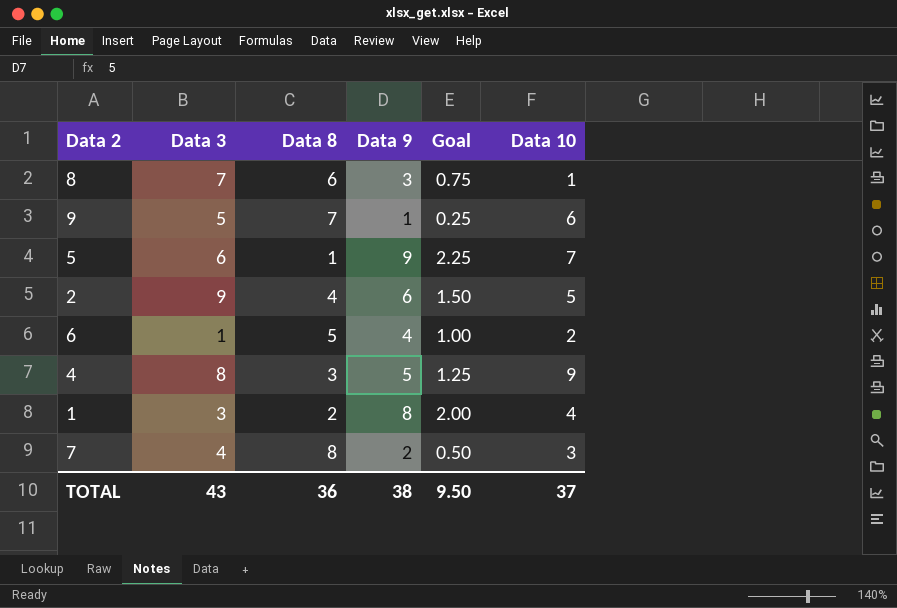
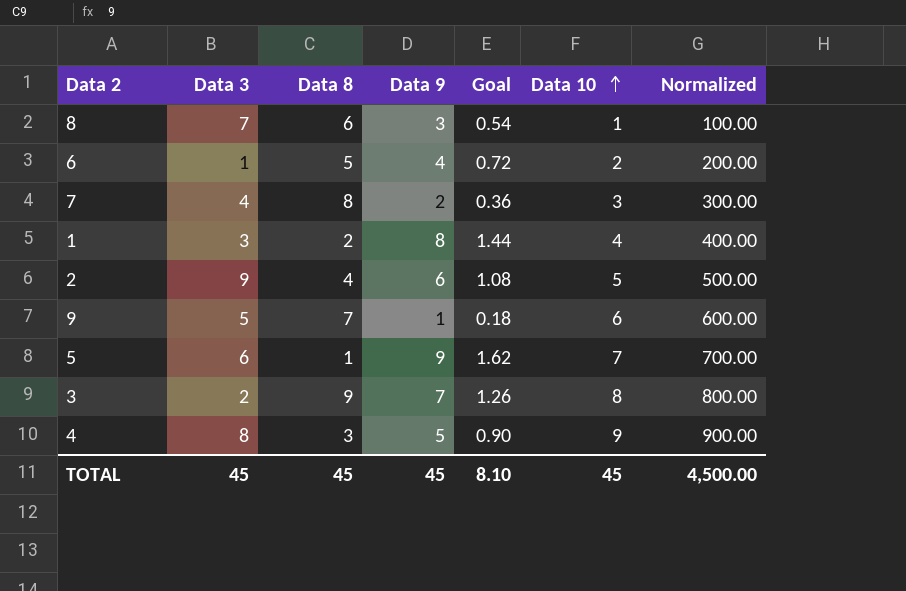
row order: none -> Data 10 ascending
column Goal | formula: [Data 9] * 0.25 -> [Data 9] * 0.18
column Normalized | formula: none -> [Data 10] * 100
row 3: none -> 2 | 9 | 7 | 1.26 | 8 | 800.00
TOTAL | Data 3: 43 -> 45
TOTAL | Data 8: 36 -> 45
TOTAL | Data 9: 38 -> 45
TOTAL | Goal: 9.50 -> 8.10
TOTAL | Data 10: 37 -> 45

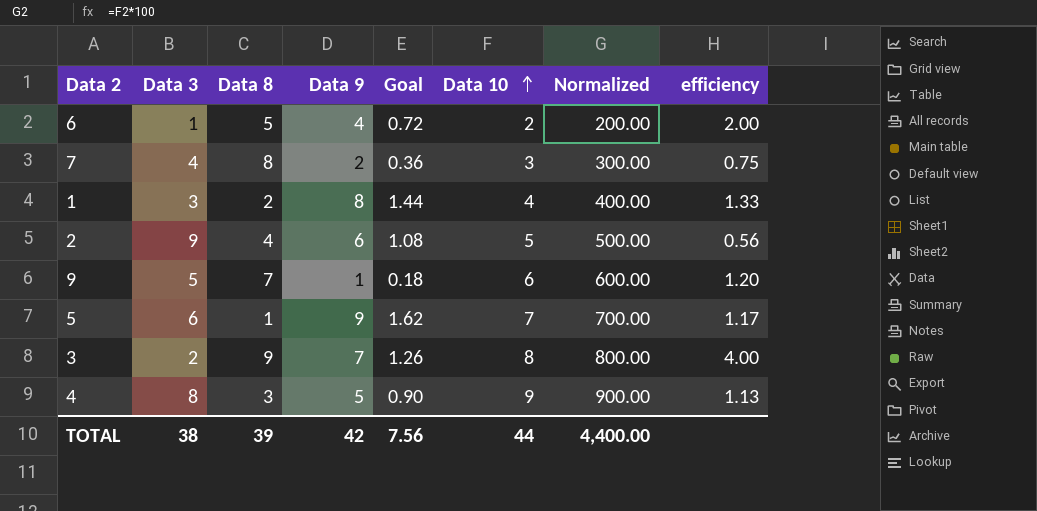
column efficiency | formula: none -> [Data 10] / [Data 3]
row 8: 7 | 6 | 3 | 0.54 | 1 | 100.00 -> none
TOTAL | Data 3: 45 -> 38
TOTAL | Data 8: 45 -> 39
TOTAL | Data 9: 45 -> 42
TOTAL | Goal: 8.10 -> 7.56
TOTAL | Data 10: 45 -> 44
TOTAL | Normalized: 4,500.00 -> 4,400.00

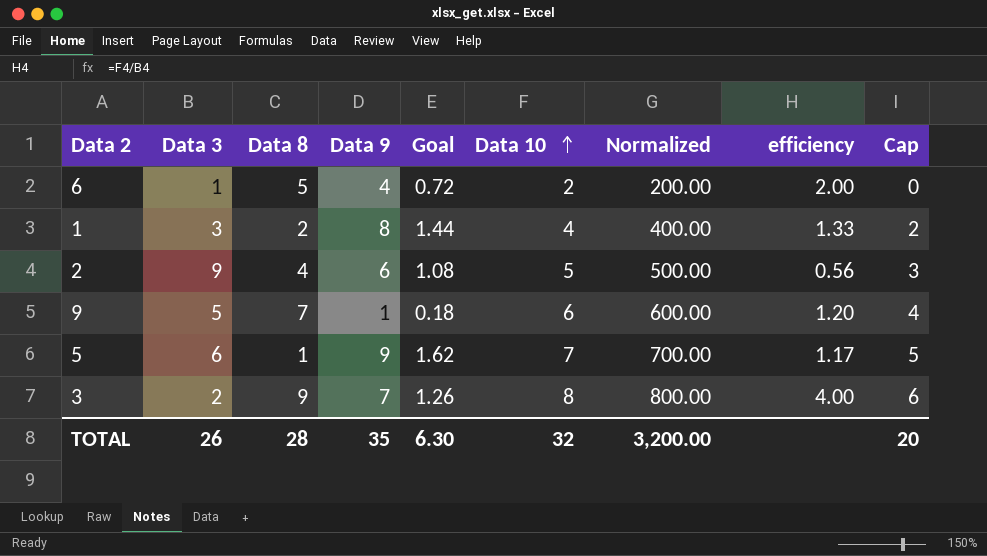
column Cap | formula: none -> [Data 10] - 2
row 7: 4 | 8 | 2 | 0.36 | 3 | 300.00 | 0.75 -> none
row 4: 8 | 3 | 5 | 0.90 | 9 | 900.00 | 1.13 -> none
TOTAL | Data 3: 38 -> 26
TOTAL | Data 8: 39 -> 28
TOTAL | Data 9: 42 -> 35
TOTAL | Goal: 7.56 -> 6.30
TOTAL | Data 10: 44 -> 32
TOTAL | Normalized: 4,400.00 -> 3,200.00

